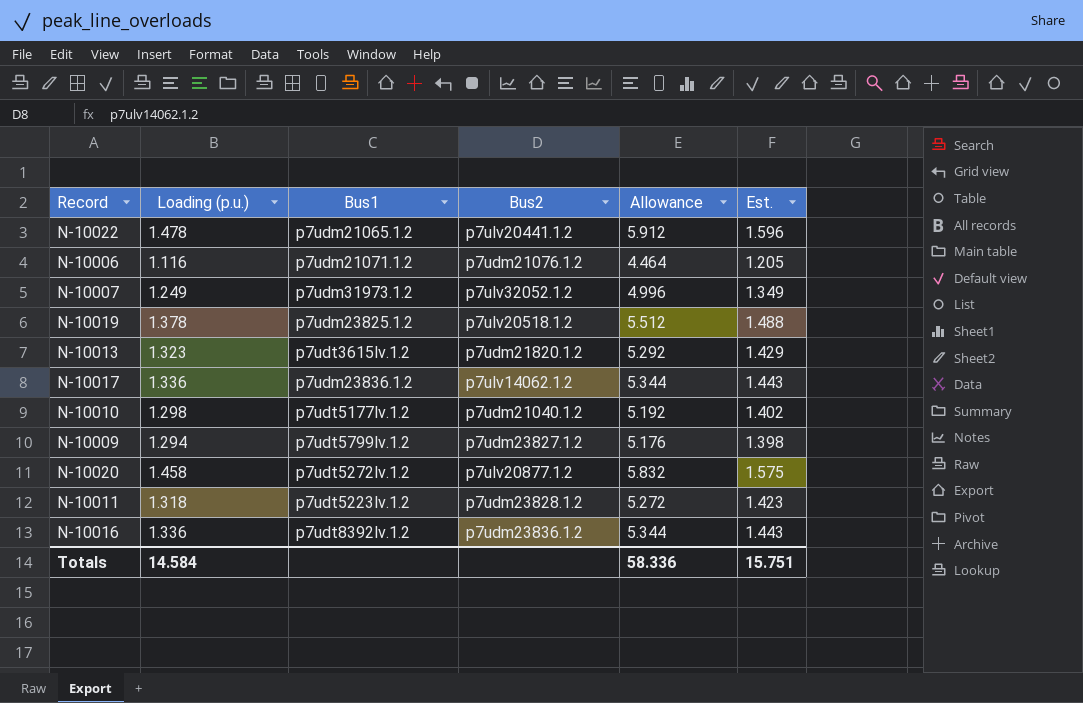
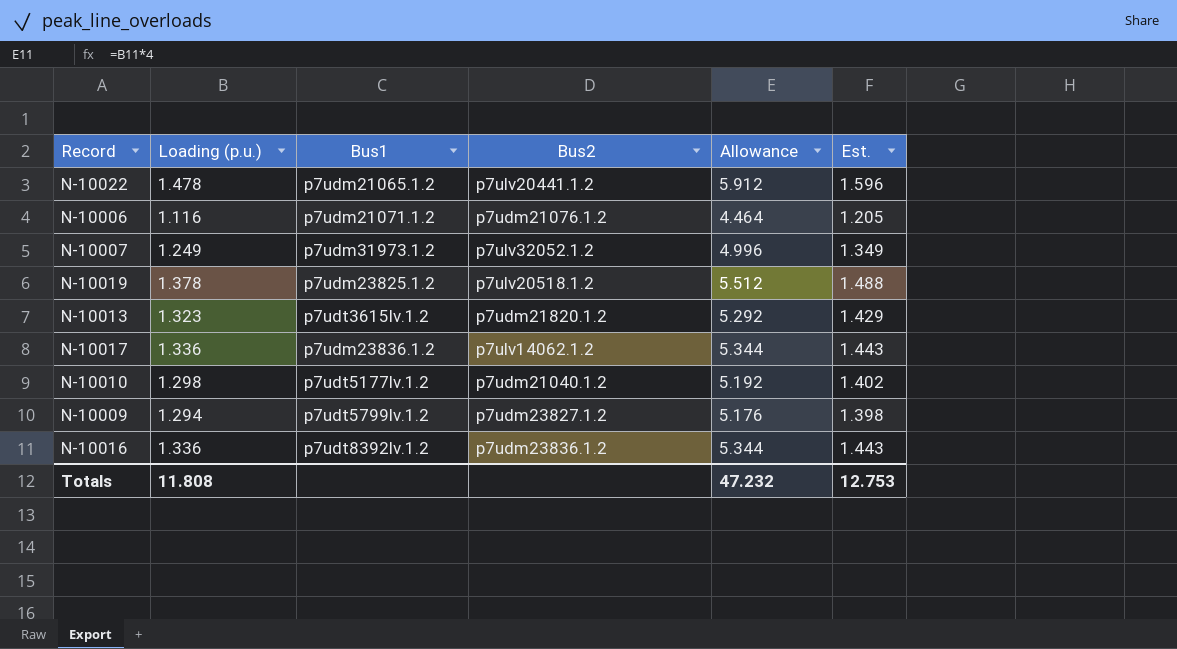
row N-10020: 1.458 | p7udt5272lv.1.2 | p7ulv20877.1.2 | 5.832 | 1.575 -> none
row N-10011: 1.318 | p7udt5223lv.1.2 | p7udm23828.1.2 | 5.272 | 1.423 -> none
Totals | Loading (p.u.): 14.584 -> 11.808
Totals | Allowance: 58.336 -> 47.232
Totals | Est.: 15.751 -> 12.753

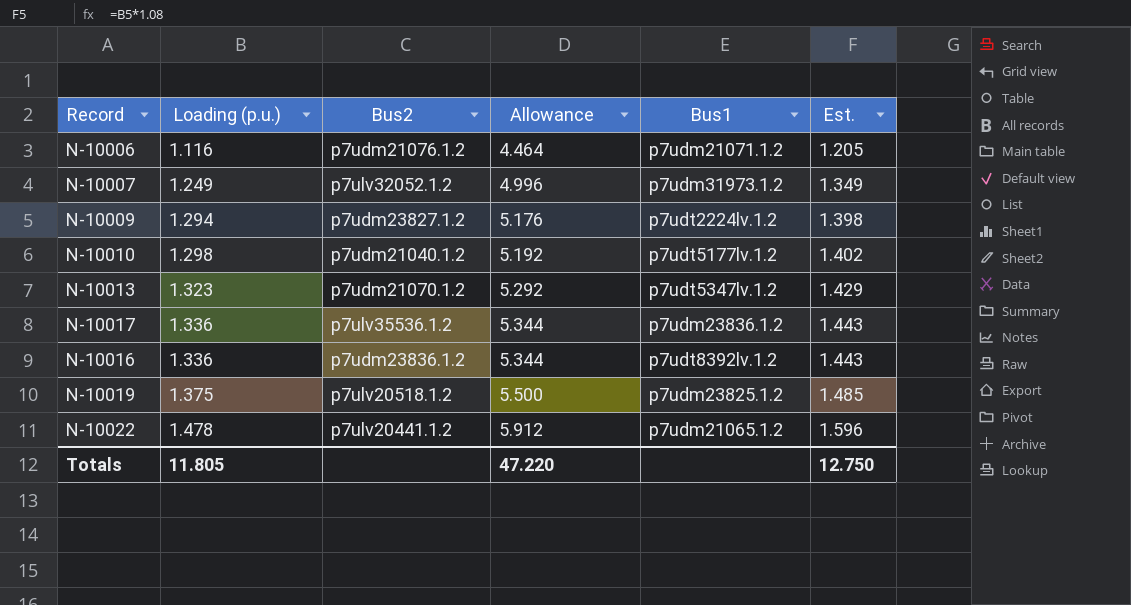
row order: none -> Loading (p.u.) ascending
column Bus1 | position: 3 -> 5
N-10009 | Bus1: p7udt5799lv.1.2 -> p7udt2224lv.1.2
N-10013 | Bus2: p7udm21820.1.2 -> p7udm21070.1.2
N-10013 | Bus1: p7udt3615lv.1.2 -> p7udt5347lv.1.2
N-10017 | Bus2: p7ulv14062.1.2 -> p7ulv35536.1.2
N-10019 | Loading (p.u.): 1.378 -> 1.375
N-10019 | Allowance: 5.512 -> 5.500
N-10019 | Est.: 1.488 -> 1.485
Totals | Loading (p.u.): 11.808 -> 11.805
Totals | Allowance: 47.232 -> 47.220
Totals | Est.: 12.753 -> 12.750

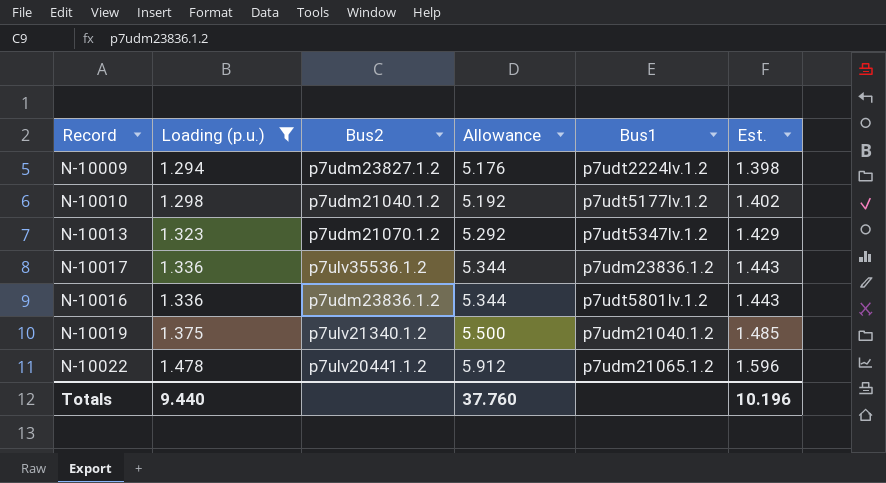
filter: none -> Loading (p.u.) >= 1.294
N-10016 | Bus1: p7udt8392lv.1.2 -> p7udt5801lv.1.2
N-10019 | Bus2: p7ulv20518.1.2 -> p7ulv21340.1.2
N-10019 | Bus1: p7udm23825.1.2 -> p7udm21040.1.2
Totals | Loading (p.u.): 11.805 -> 9.440
Totals | Allowance: 47.220 -> 37.760
Totals | Est.: 12.750 -> 10.196

